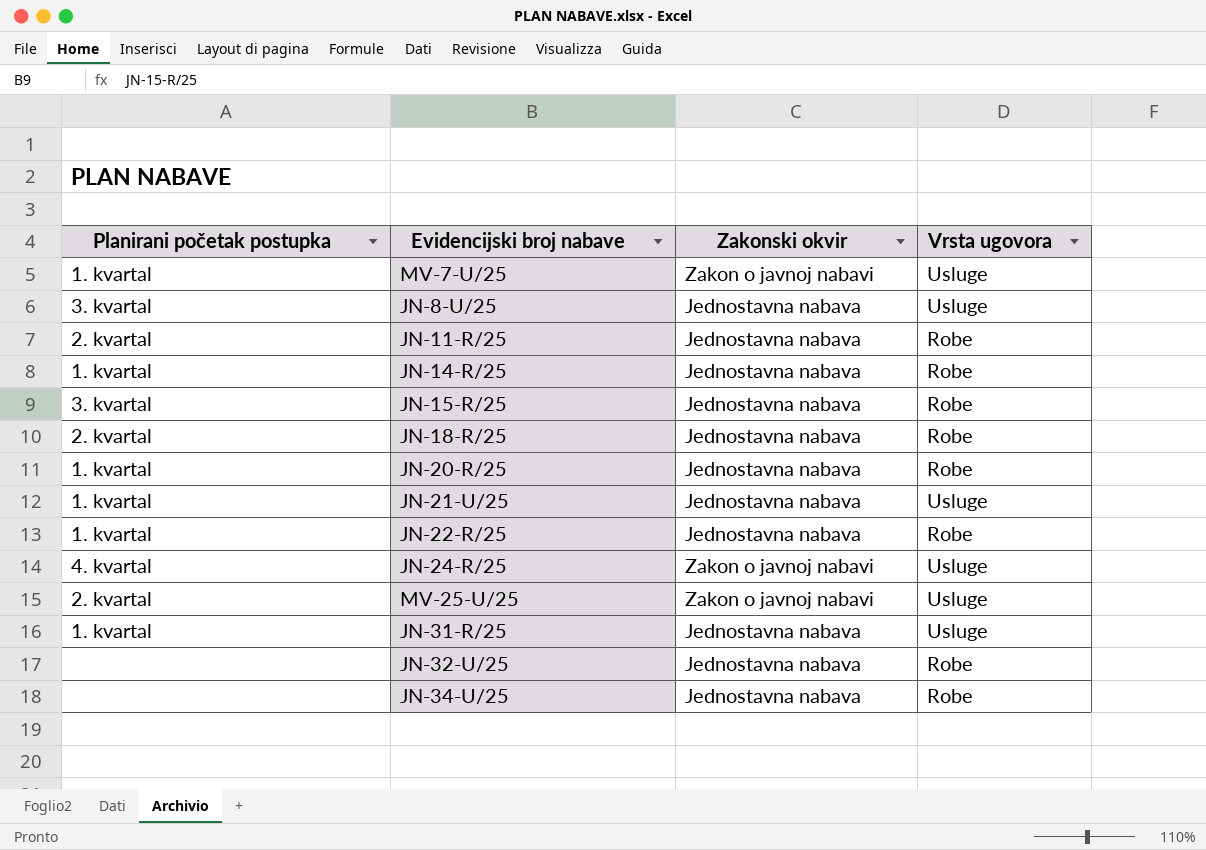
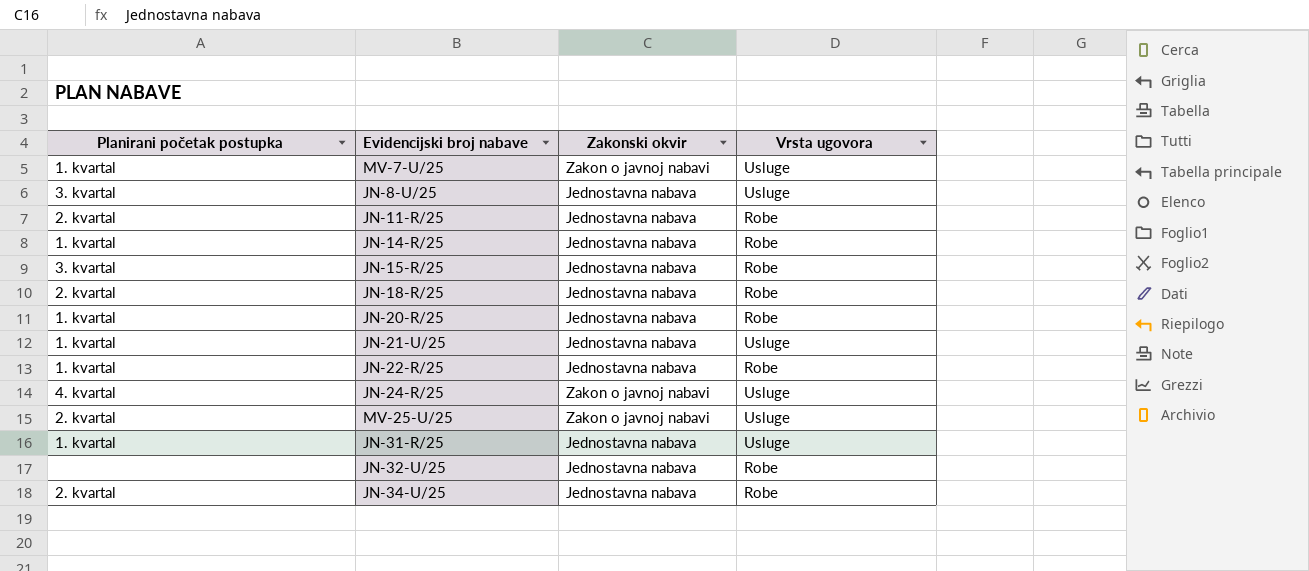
JN-34-U/25 | Planirani početak postupka: none -> 2. kvartal

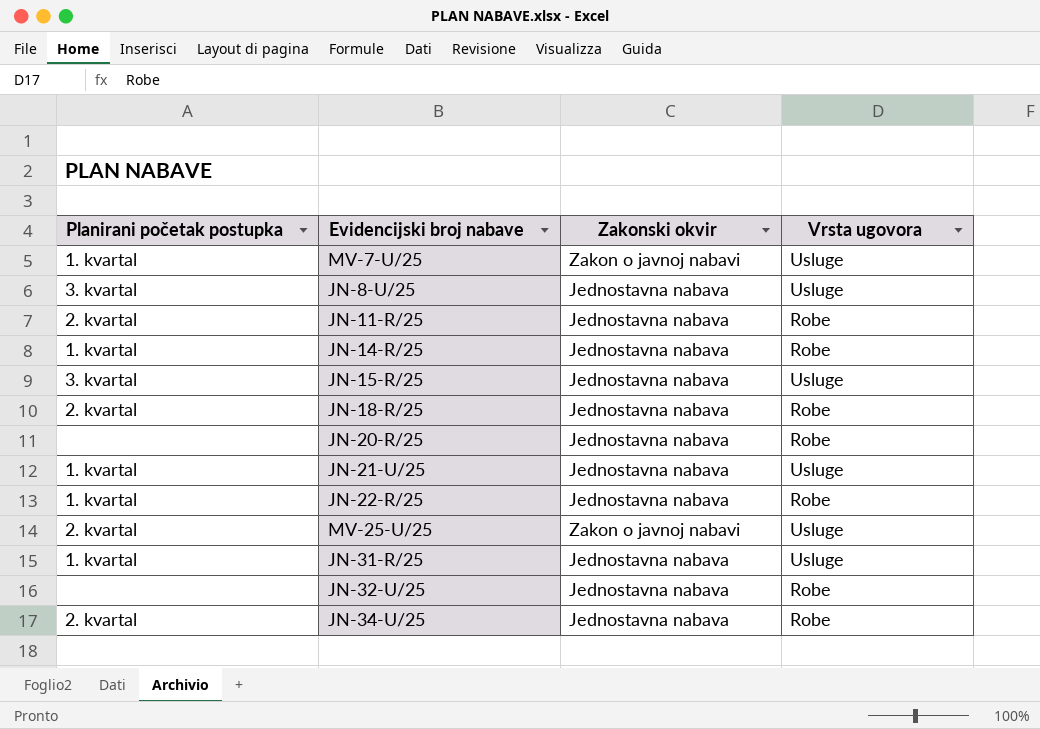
row JN-24-R/25: 4. kvartal | Zakon o javnoj nabavi | Usluge -> none
JN-15-R/25 | Vrsta ugovora: Robe -> Usluge
JN-20-R/25 | Planirani početak postupka: 1. kvartal -> none

